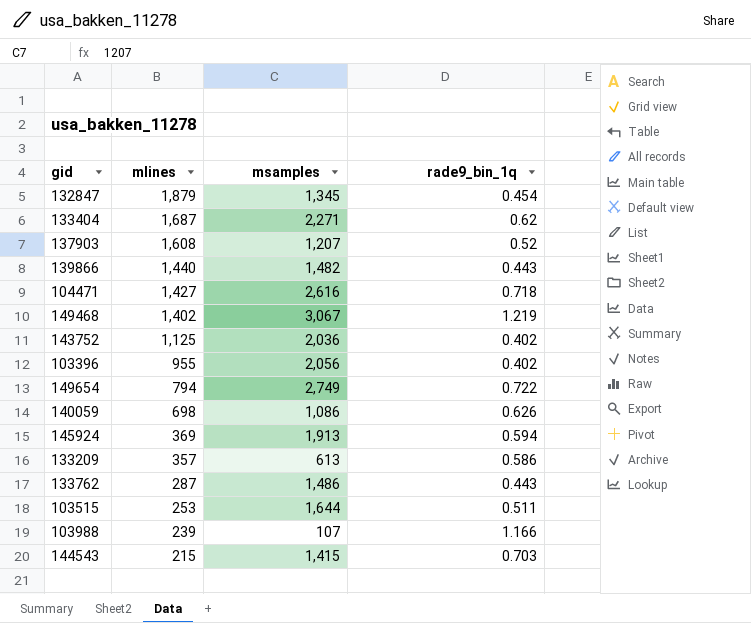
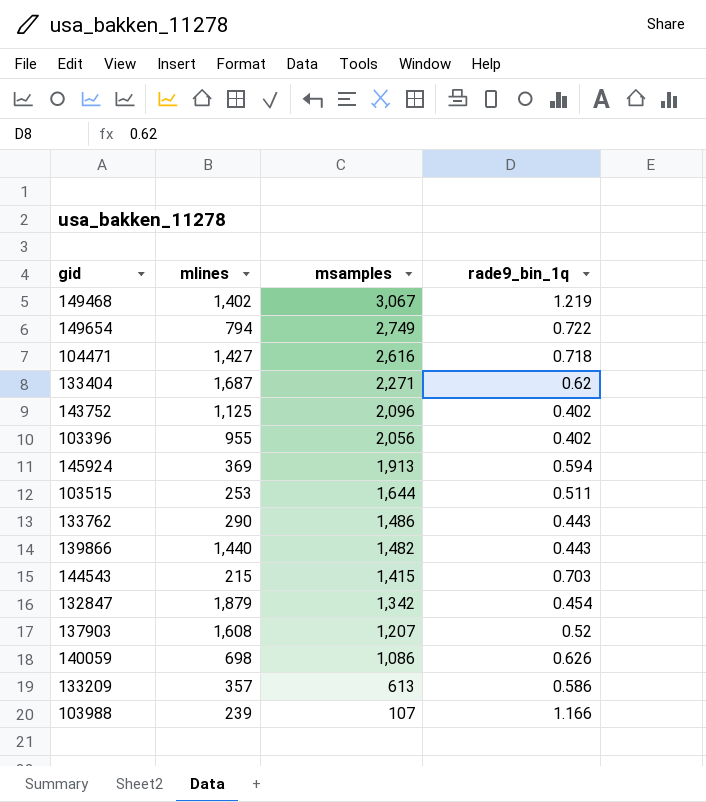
row order: mlines descending -> msamples descending
143752 | msamples: 2,036 -> 2,096
133762 | mlines: 287 -> 290
132847 | msamples: 1,345 -> 1,342

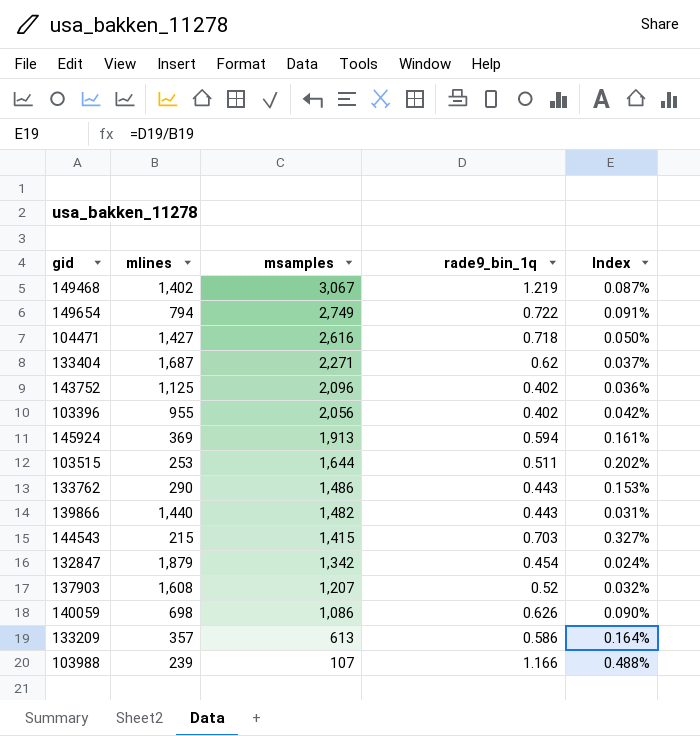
column Index | formula: none -> [rade9_bin_1q] / [mlines]

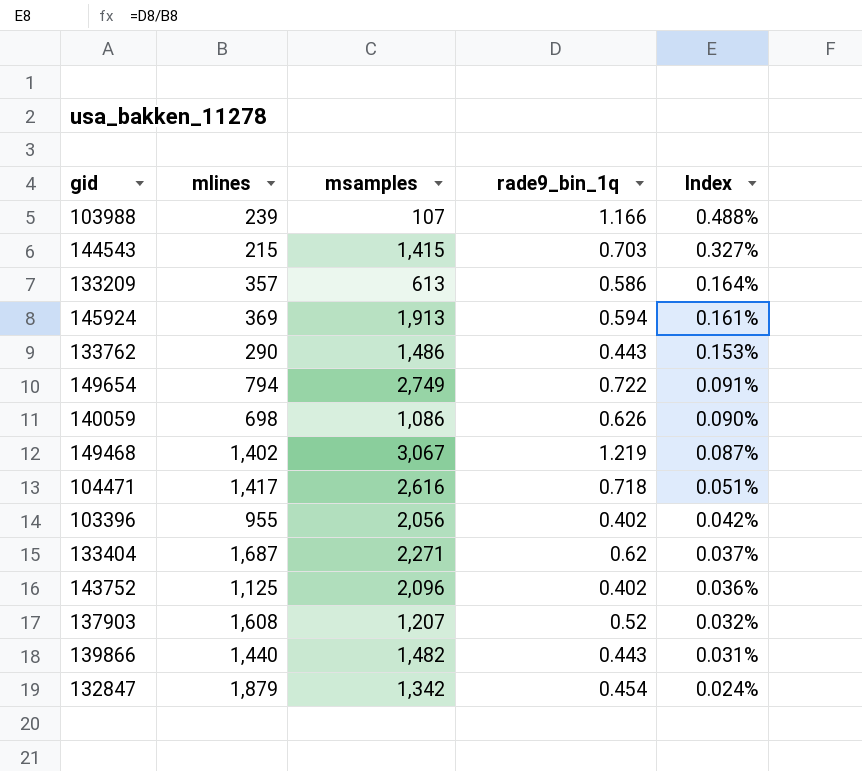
row order: msamples descending -> Index descending
row 103515: 253 | 1,644 | 0.511 | 0.202% -> none
104471 | mlines: 1,427 -> 1,417
104471 | Index: 0.050% -> 0.051%

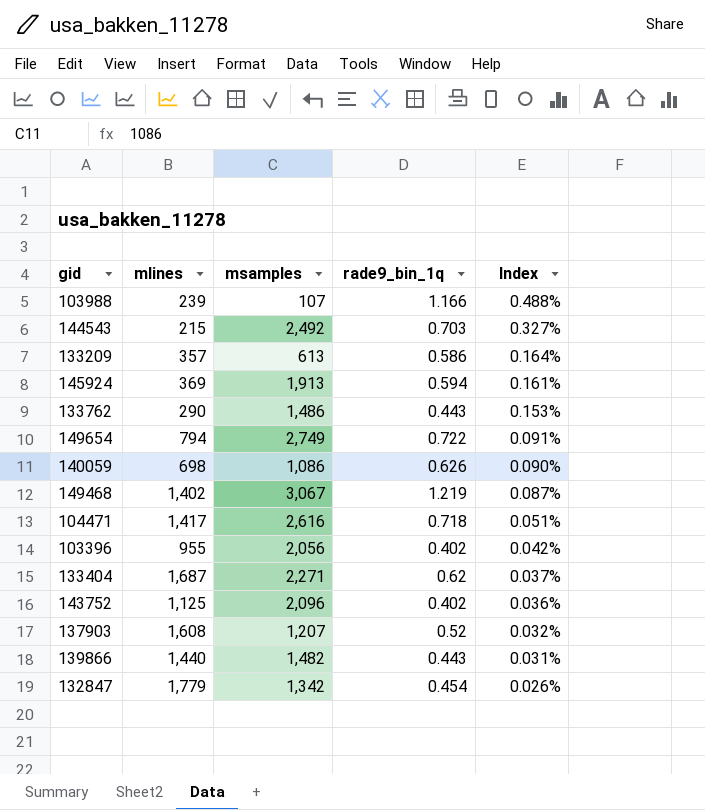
144543 | msamples: 1,415 -> 2,492
132847 | mlines: 1,879 -> 1,779
132847 | Index: 0.024% -> 0.026%

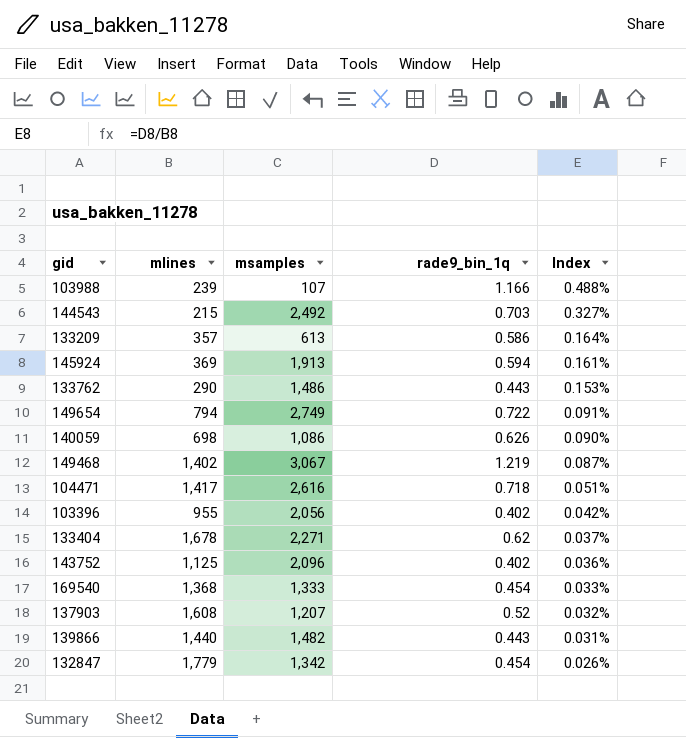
133404 | mlines: 1,687 -> 1,678
row 169540: none -> 1,368 | 1,333 | 0.454 | 0.033%

